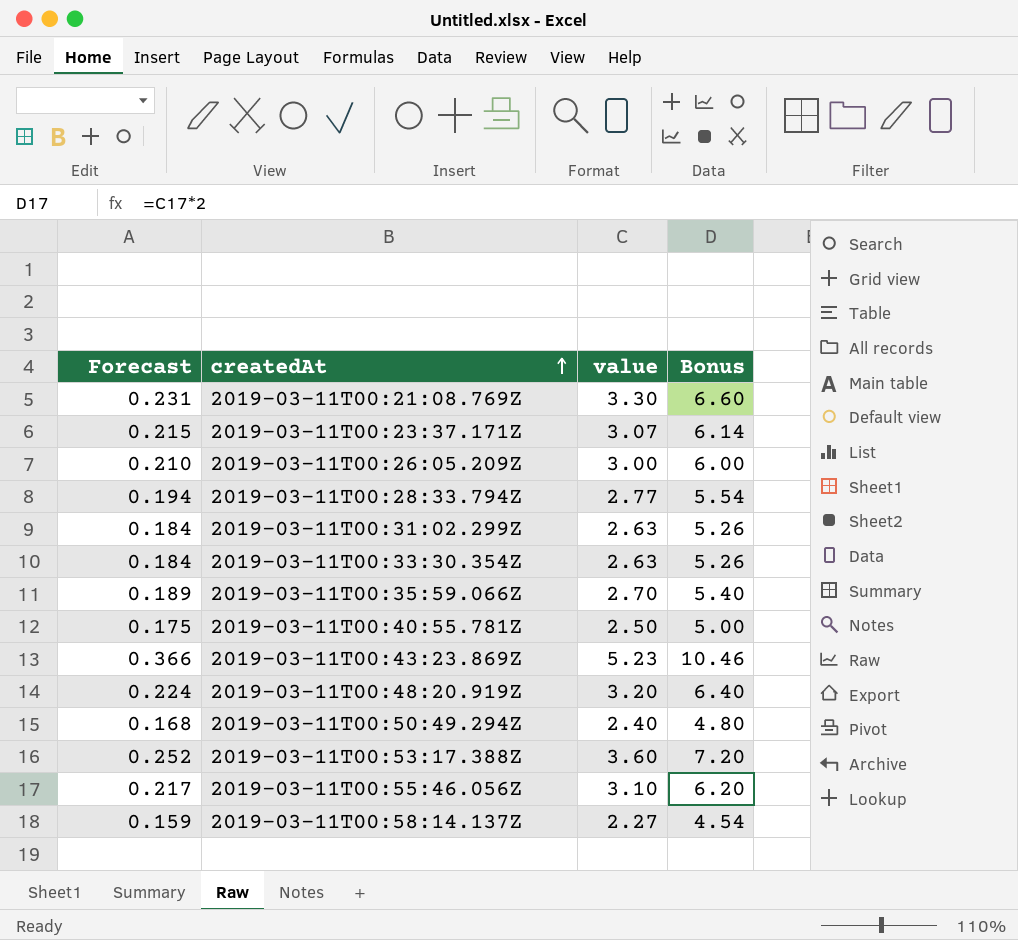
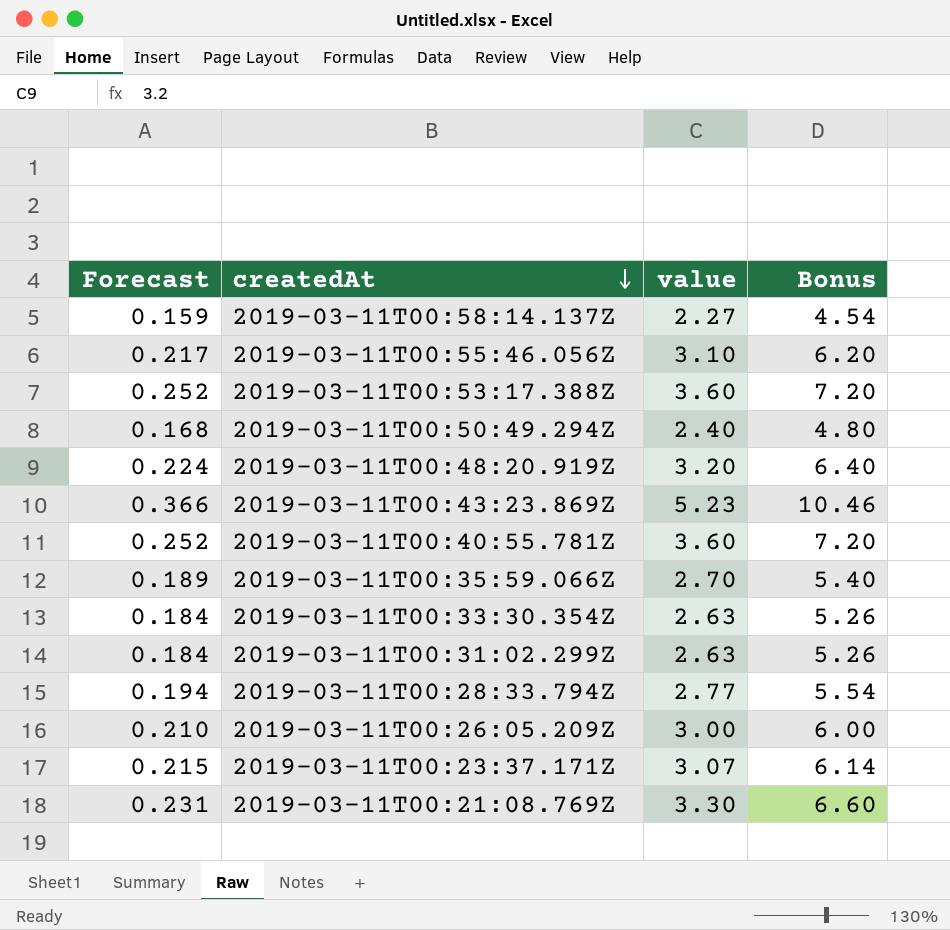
row order: createdAt ascending -> createdAt descending
2019-03-11T00:40:55.781Z | Forecast: 0.175 -> 0.252
2019-03-11T00:40:55.781Z | value: 2.50 -> 3.60
2019-03-11T00:40:55.781Z | Bonus: 5.00 -> 7.20

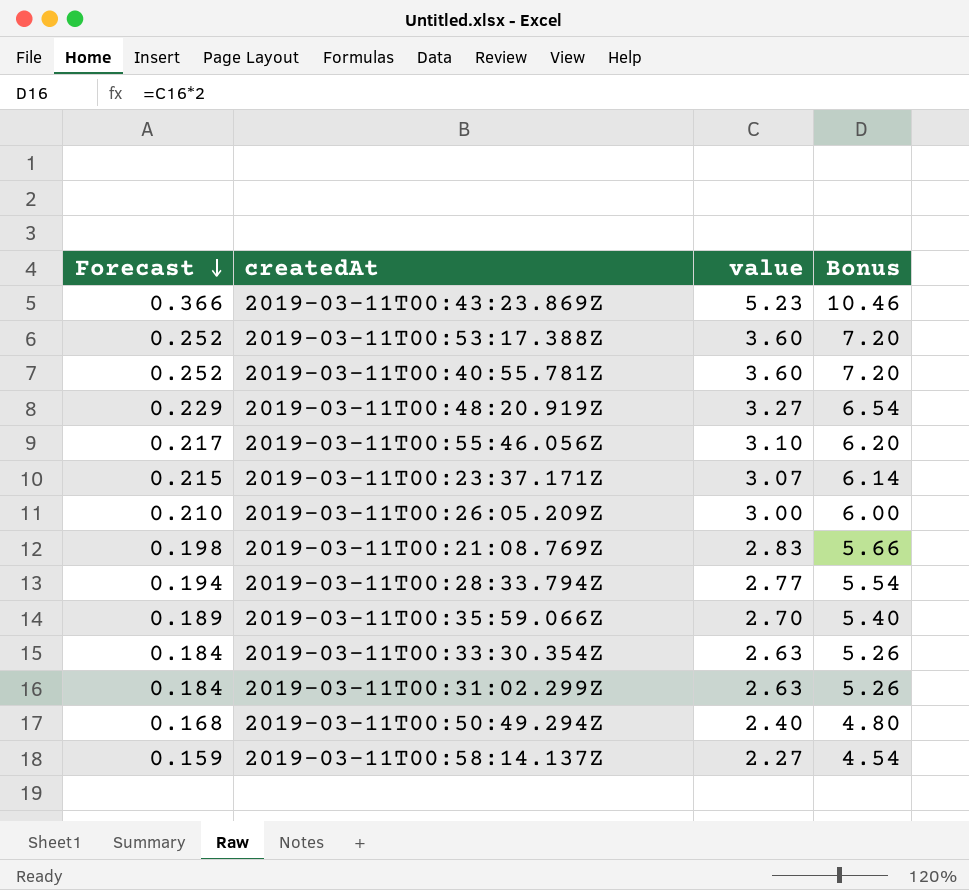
row order: createdAt descending -> Forecast descending
2019-03-11T00:48:20.919Z | Forecast: 0.224 -> 0.229
2019-03-11T00:48:20.919Z | value: 3.20 -> 3.27
2019-03-11T00:48:20.919Z | Bonus: 6.40 -> 6.54
2019-03-11T00:21:08.769Z | Forecast: 0.231 -> 0.198
2019-03-11T00:21:08.769Z | value: 3.30 -> 2.83
2019-03-11T00:21:08.769Z | Bonus: 6.60 -> 5.66

